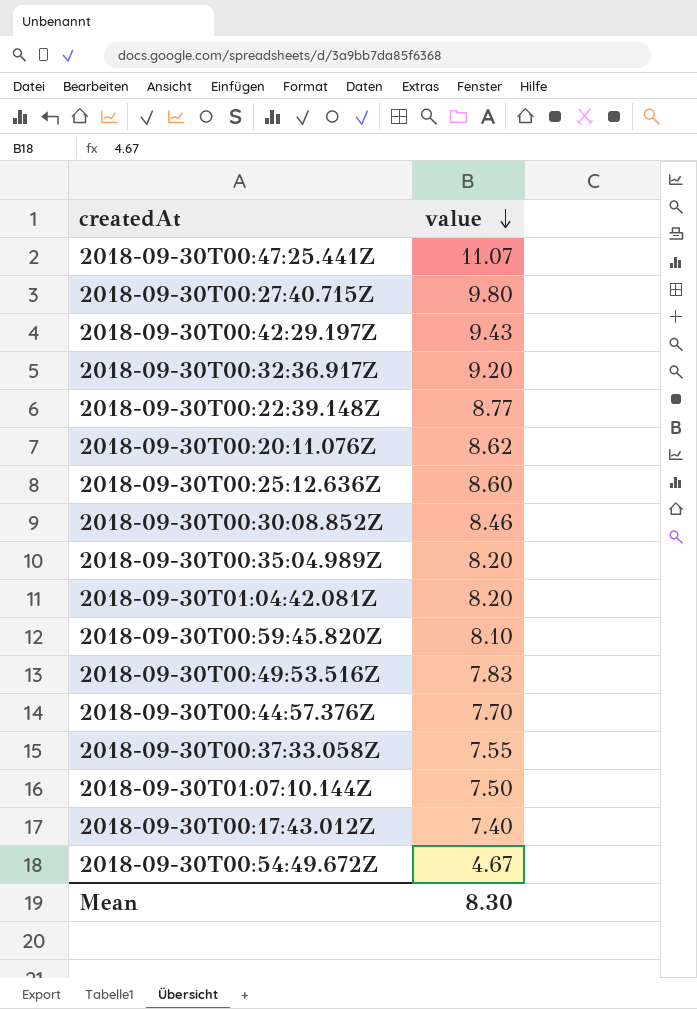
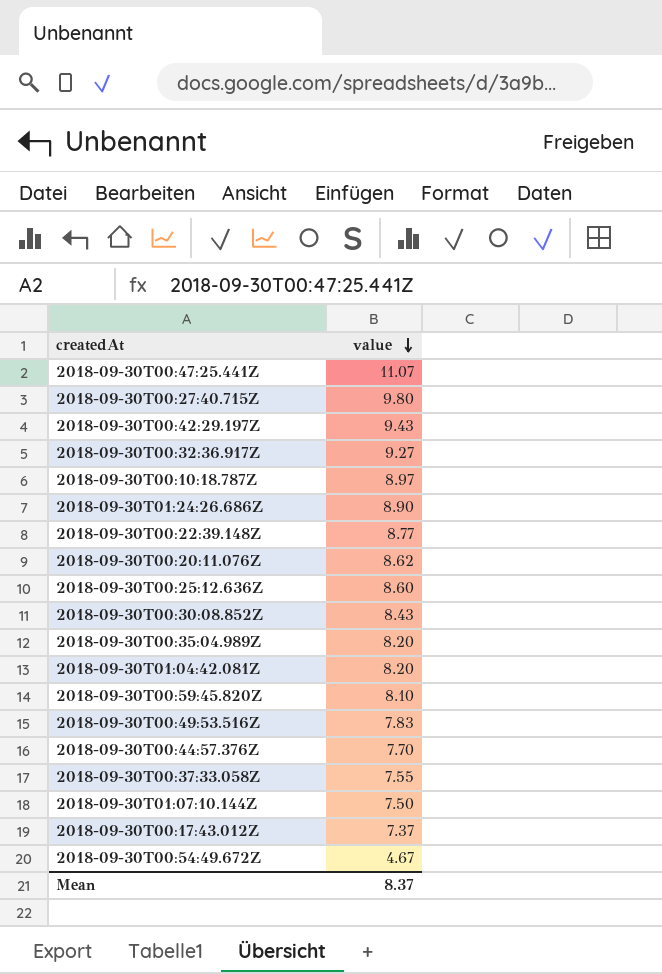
2018-09-30T00:32:36.917Z | value: 9.20 -> 9.27
row 2018-09-30T00:10:18.787Z: none -> 8.97
row 2018-09-30T01:24:26.686Z: none -> 8.90
2018-09-30T00:30:08.852Z | value: 8.46 -> 8.43
2018-09-30T00:17:43.012Z | value: 7.40 -> 7.37
Mean | value: 8.30 -> 8.37

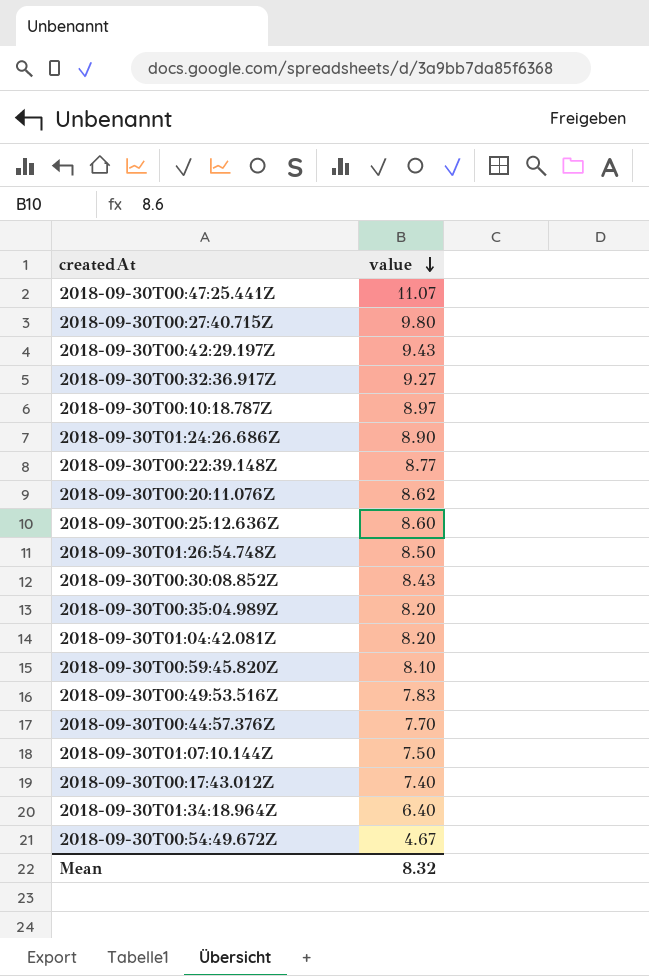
row 2018-09-30T00:37:33.058Z: 7.55 -> none
row 2018-09-30T01:26:54.748Z: none -> 8.50
2018-09-30T00:17:43.012Z | value: 7.37 -> 7.40
row 2018-09-30T01:34:18.964Z: none -> 6.40
Mean | value: 8.37 -> 8.32

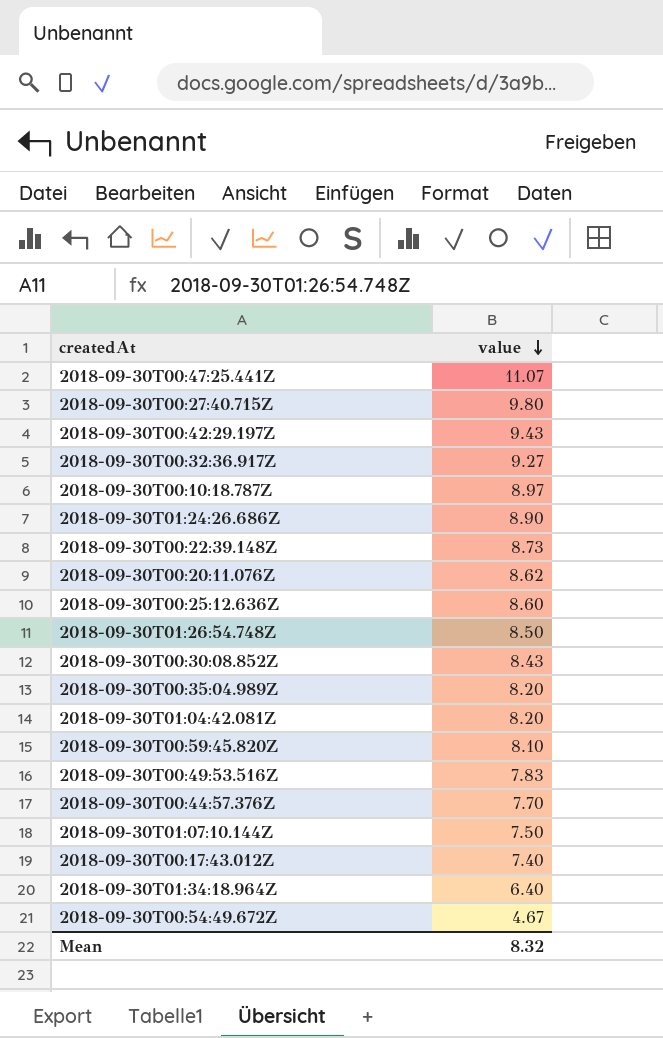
2018-09-30T00:22:39.148Z | value: 8.77 -> 8.73

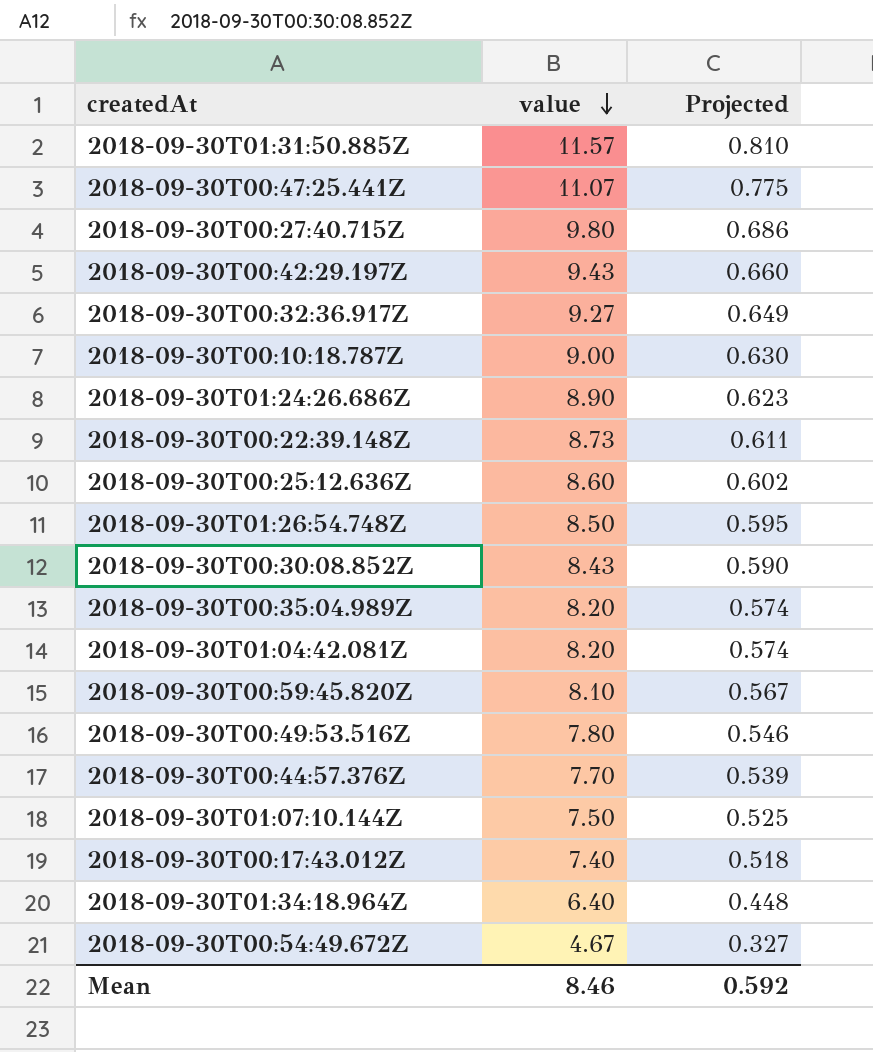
column Projected | formula: none -> [value] * 0.07
row 2018-09-30T00:20:11.076Z: 8.62 -> none
row 2018-09-30T01:31:50.885Z: none -> 11.57 | 0.810
2018-09-30T00:10:18.787Z | value: 8.97 -> 9.00
2018-09-30T00:49:53.516Z | value: 7.83 -> 7.80
Mean | value: 8.32 -> 8.46

